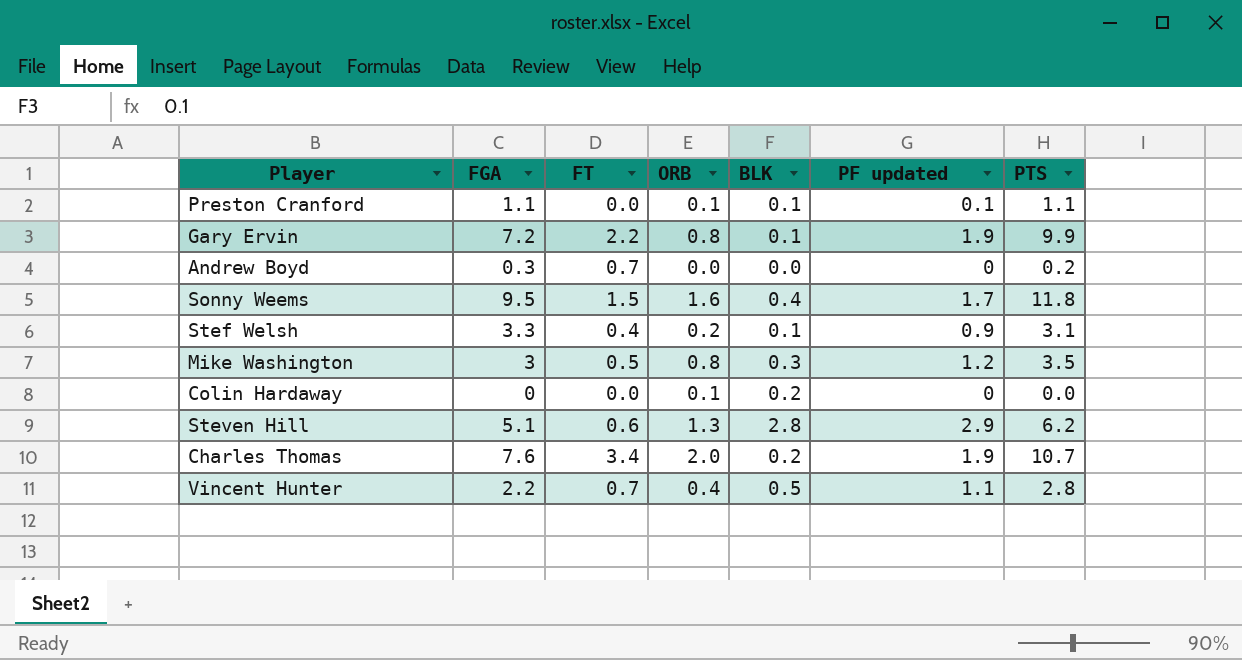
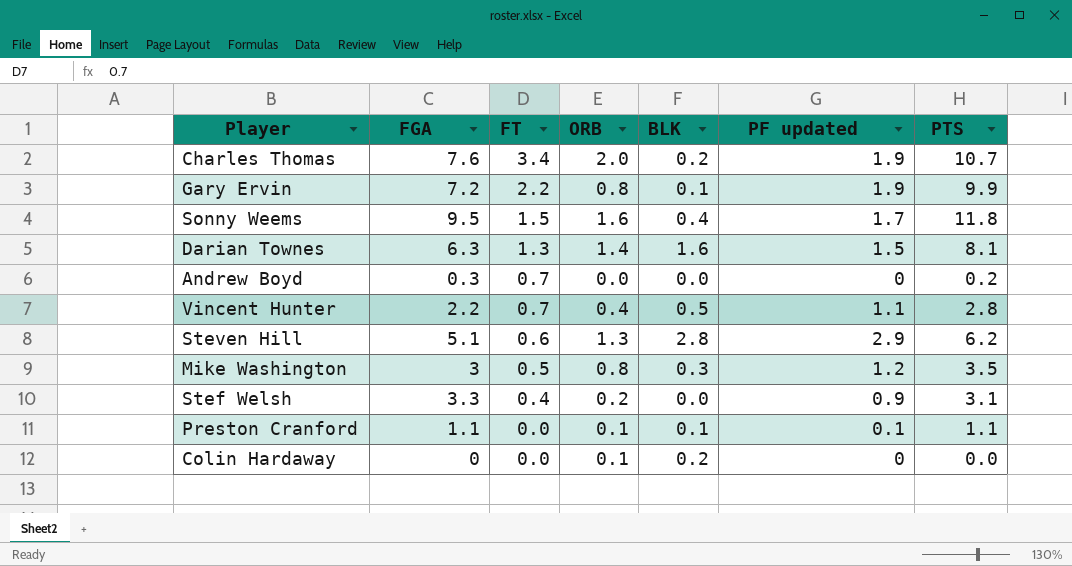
row order: none -> FT descending
row Darian Townes: none -> 6.3 | 1.3 | 1.4 | 1.6 | 1.5 | 8.1
Stef Welsh | BLK: 0.1 -> 0.0

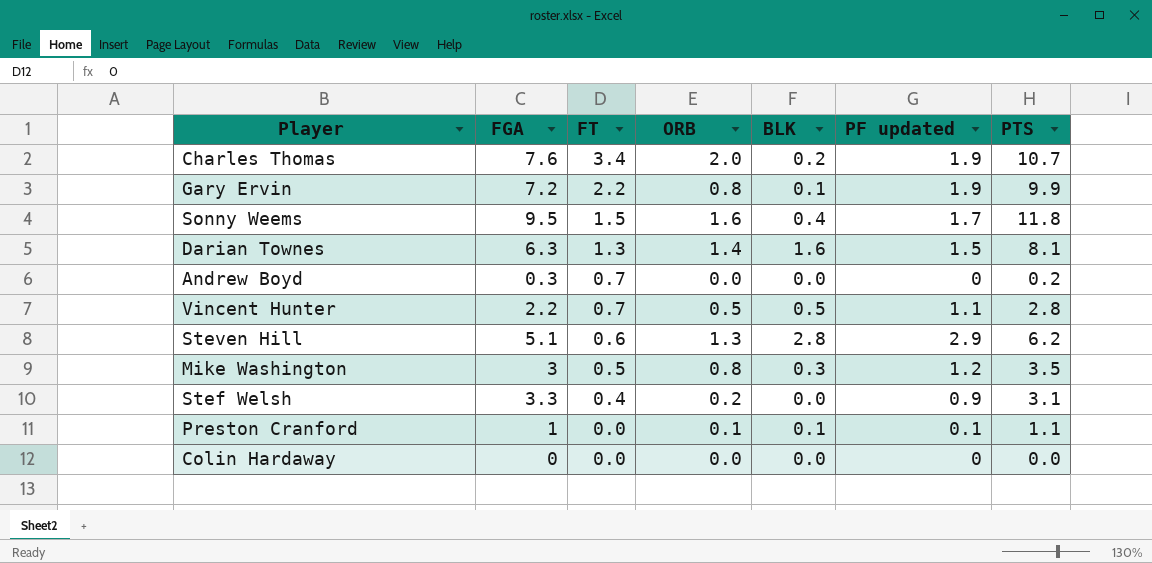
Vincent Hunter | ORB: 0.4 -> 0.5
Preston Cranford | FGA: 1.1 -> 1
Colin Hardaway | ORB: 0.1 -> 0.0
Colin Hardaway | BLK: 0.2 -> 0.0

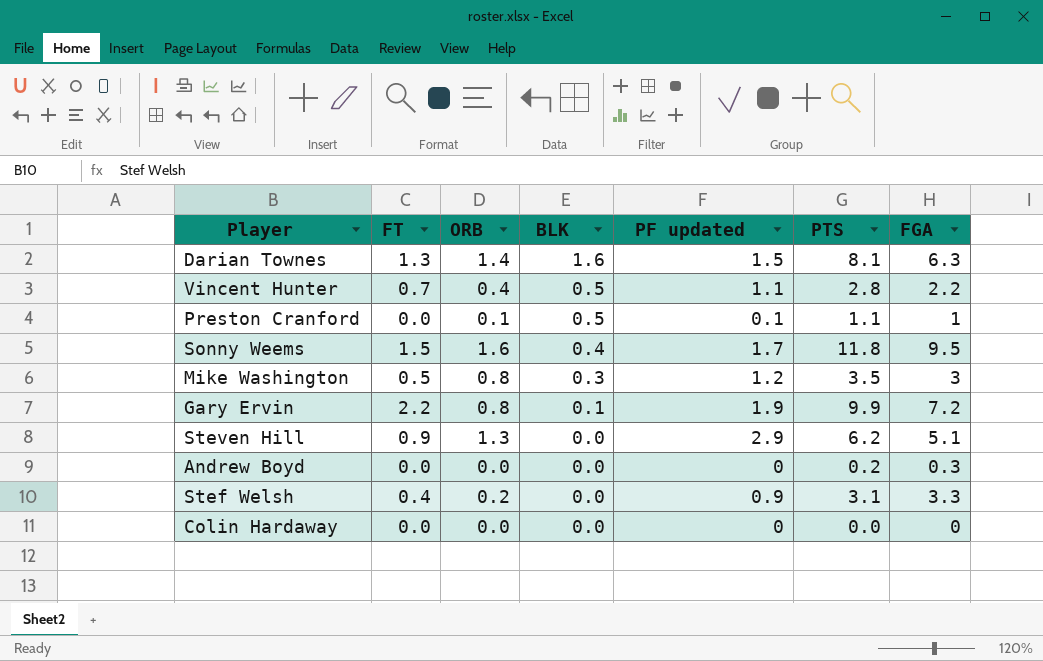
row order: FT descending -> BLK descending
column FGA | position: 2 -> 7
row Charles Thomas: 7.6 | 3.4 | 2.0 | 0.2 | 1.9 | 10.7 -> none
Vincent Hunter | ORB: 0.5 -> 0.4
Preston Cranford | BLK: 0.1 -> 0.5
Steven Hill | FT: 0.6 -> 0.9
Steven Hill | BLK: 2.8 -> 0.0
Andrew Boyd | FT: 0.7 -> 0.0

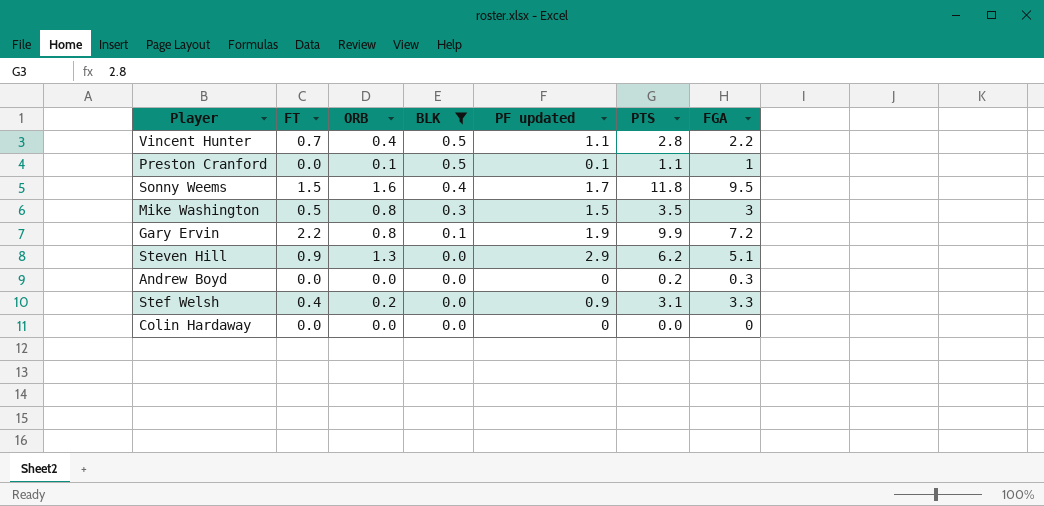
filter: none -> BLK != 1.6
Mike Washington | PF updated: 1.2 -> 1.5

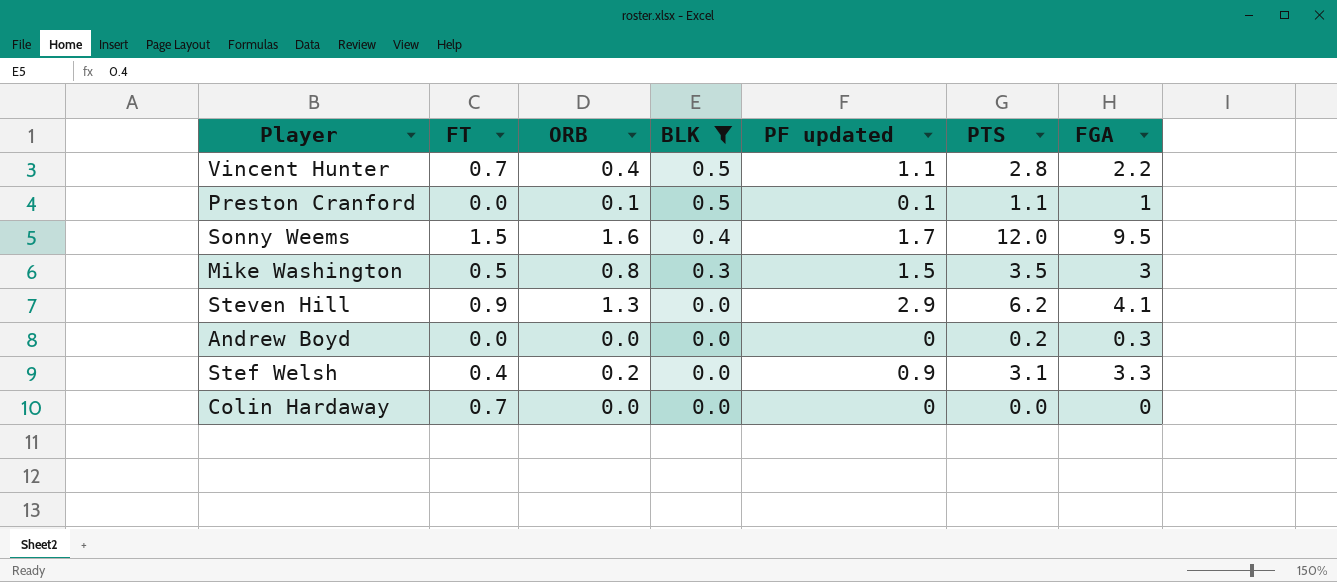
row Gary Ervin: 2.2 | 0.8 | 0.1 | 1.9 | 9.9 | 7.2 -> none
Sonny Weems | PTS: 11.8 -> 12.0
Steven Hill | FGA: 5.1 -> 4.1
Colin Hardaway | FT: 0.0 -> 0.7

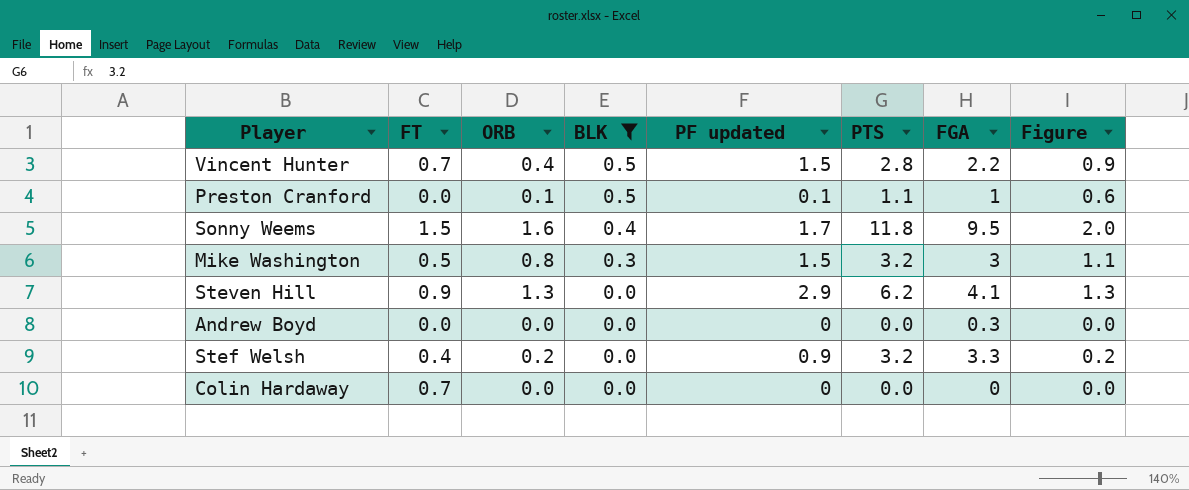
column Figure | formula: none -> [ORB] + [BLK]
Vincent Hunter | PF updated: 1.1 -> 1.5
Sonny Weems | PTS: 12.0 -> 11.8
Mike Washington | PTS: 3.5 -> 3.2
Andrew Boyd | PTS: 0.2 -> 0.0
Stef Welsh | PTS: 3.1 -> 3.2

